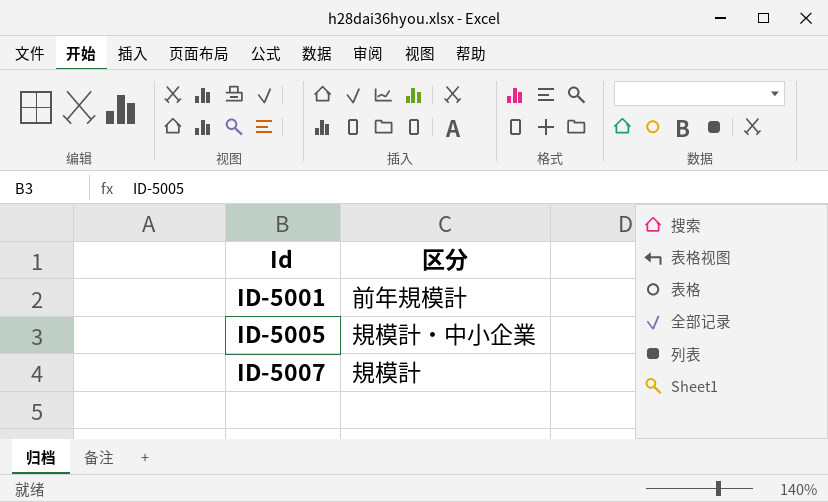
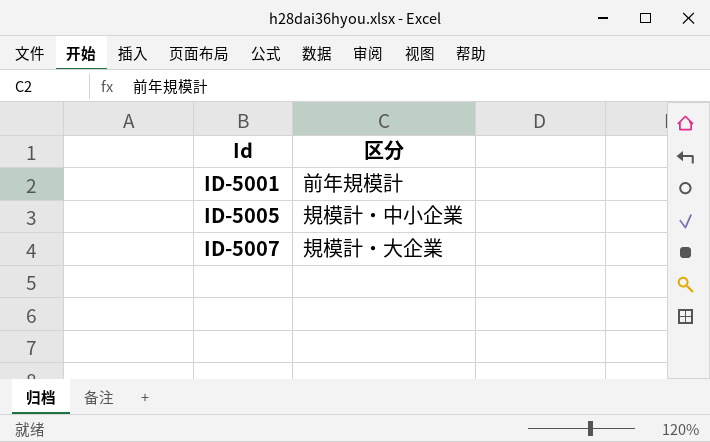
ID-5007 | 区分: 規模計 -> 規模計・大企業

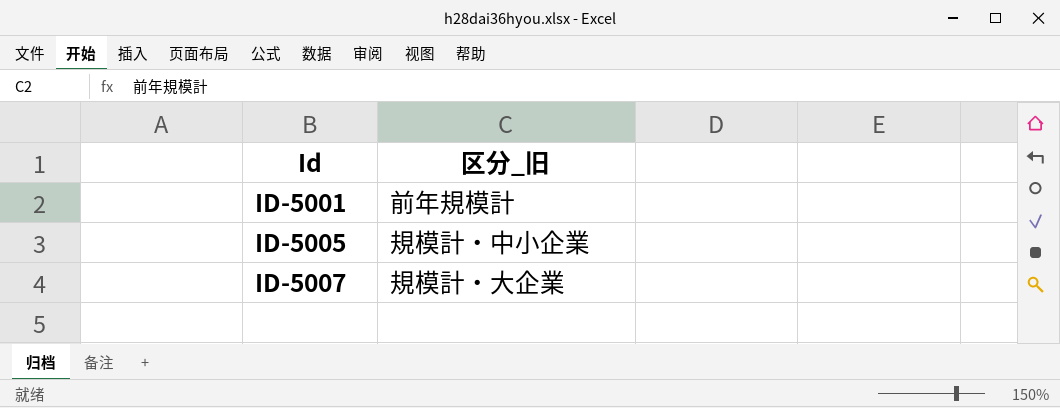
column name: 区分 -> 区分_旧

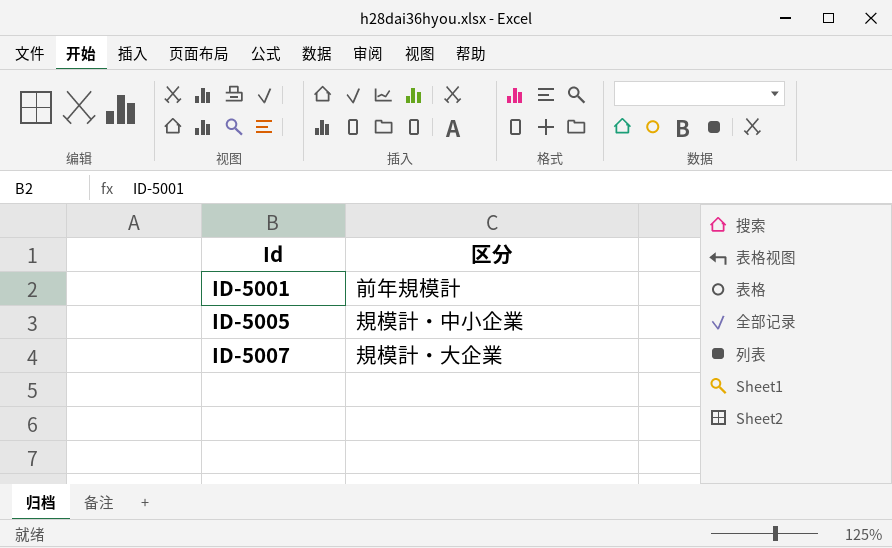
column name: 区分_旧 -> 区分

